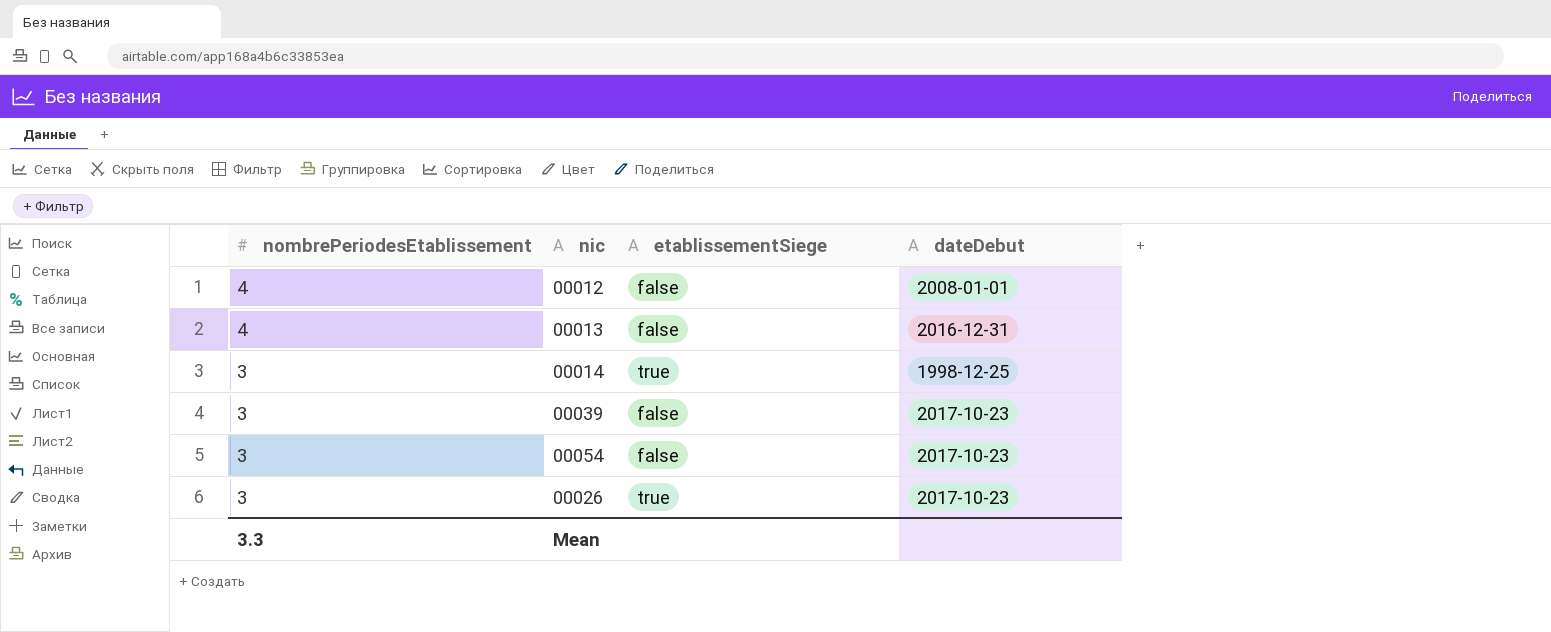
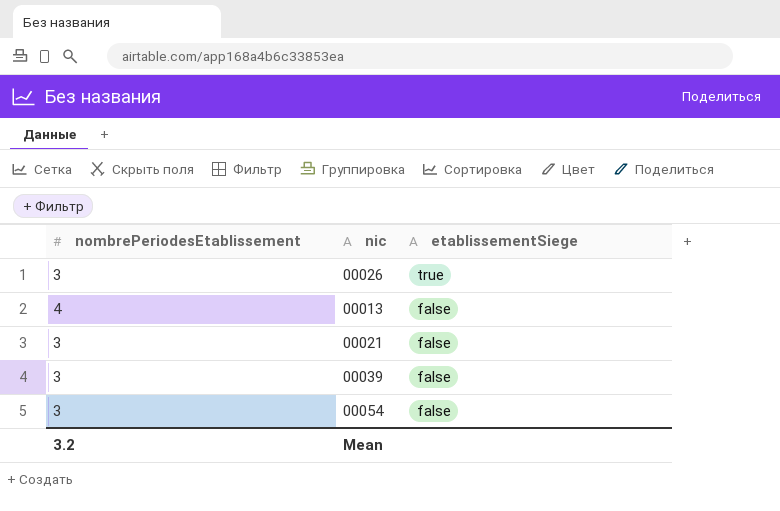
row order: nombrePeriodesEtablissement descending -> etablissementSiege descending
column dateDebut | position: 4 -> none
row 00012: 4 | false | 2008-01-01 -> none
row 00014: 3 | true | 1998-12-25 -> none
row 00021: none -> 3 | false
Mean | nombrePeriodesEtablissement: 3.3 -> 3.2

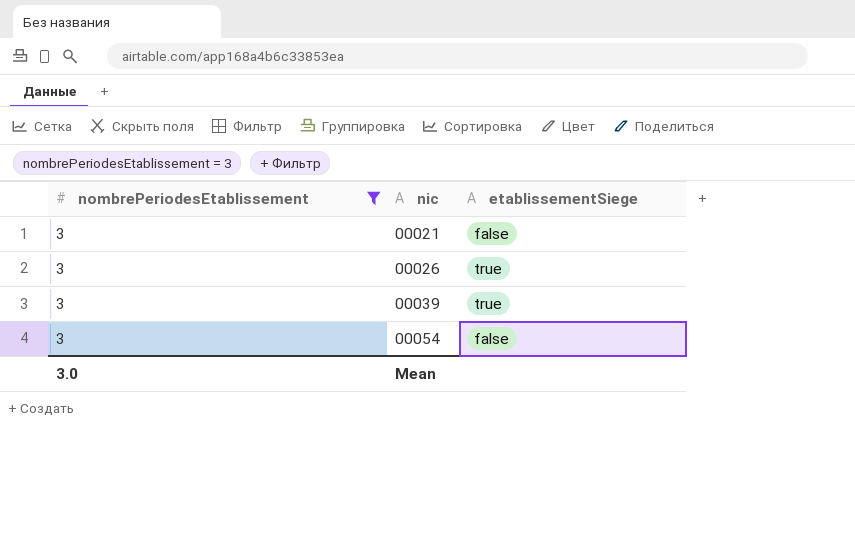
filter: none -> nombrePeriodesEtablissement = 3
row order: etablissementSiege descending -> nic ascending
00039 | etablissementSiege: false -> true
Mean | nombrePeriodesEtablissement: 3.2 -> 3.0

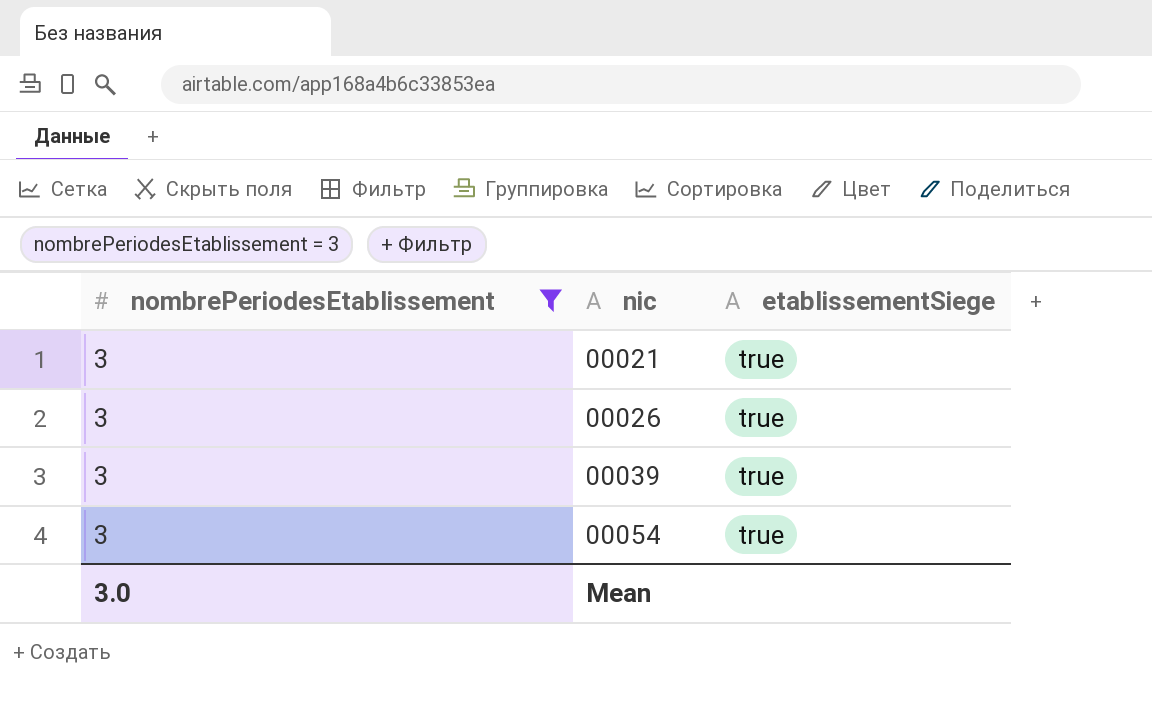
00021 | etablissementSiege: false -> true
00054 | etablissementSiege: false -> true

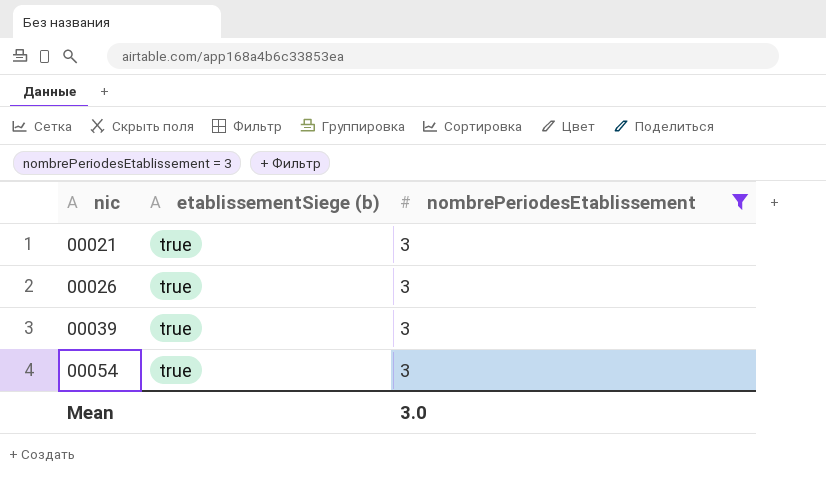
column name: etablissementSiege -> etablissementSiege (b)
column nombrePeriodesEtablissement | position: 1 -> 3

